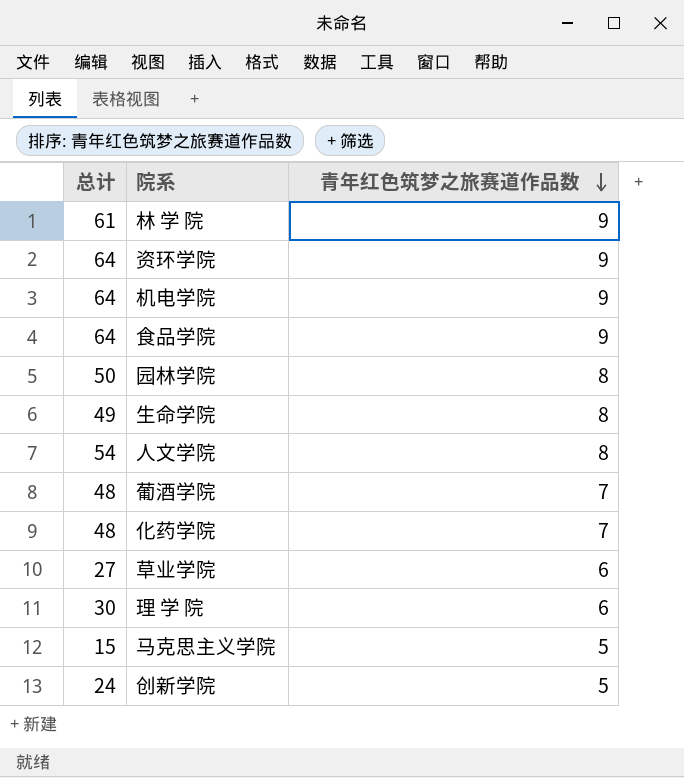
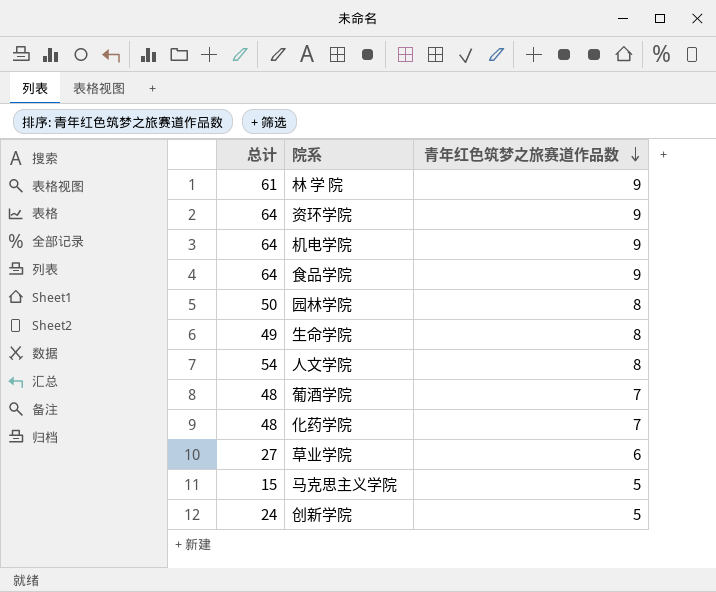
row 理 学 院: 30 | 6 -> none

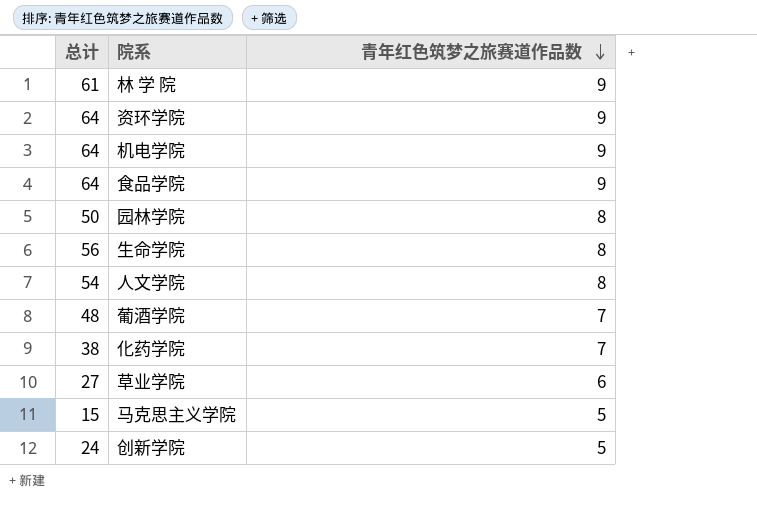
生命学院 | 总计: 49 -> 56
化药学院 | 总计: 48 -> 38

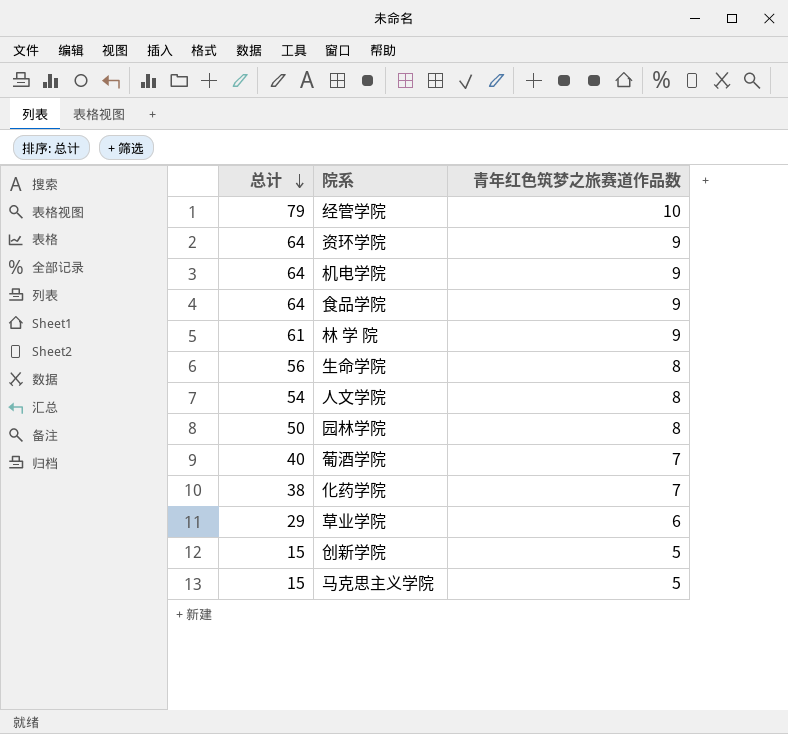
row order: 青年红色筑梦之旅赛道作品数 descending -> 总计 descending
row 经管学院: none -> 79 | 10
葡酒学院 | 总计: 48 -> 40
草业学院 | 总计: 27 -> 29
创新学院 | 总计: 24 -> 15

